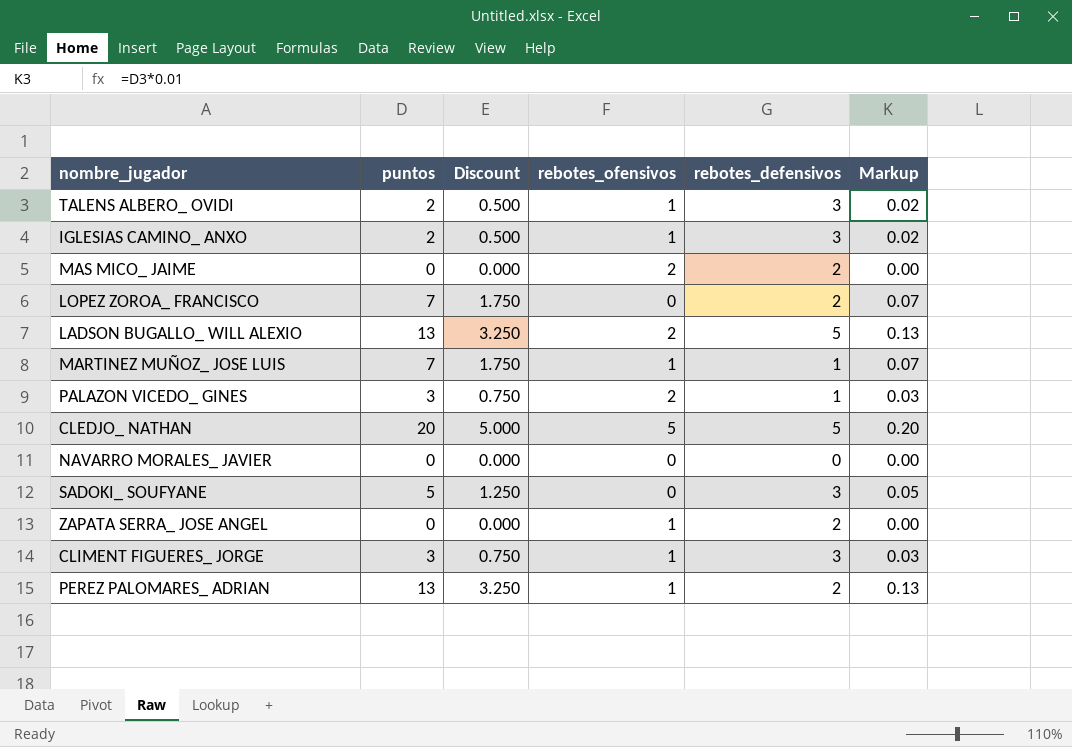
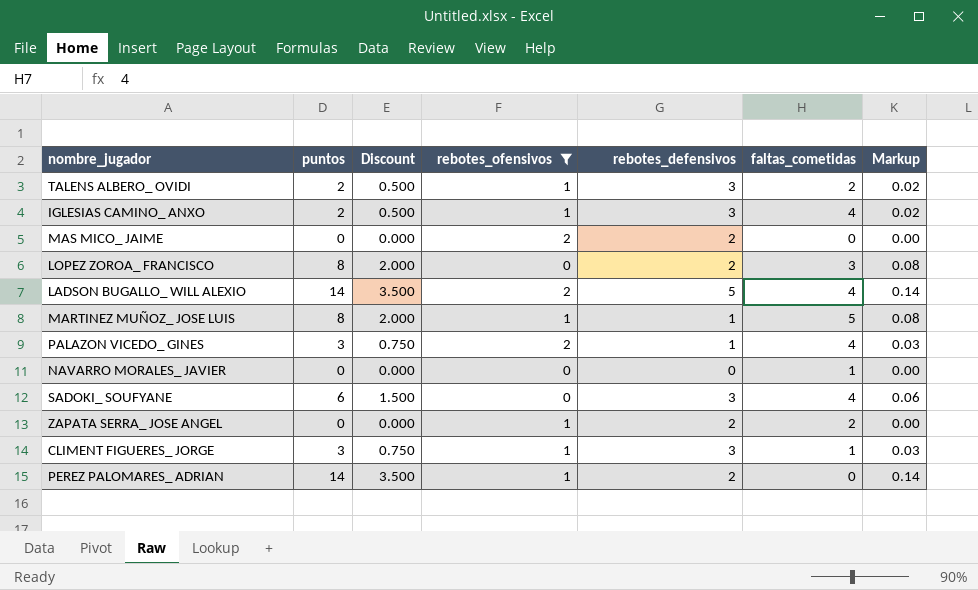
filter: none -> rebotes_ofensivos != 5
column faltas_cometidas | position: none -> 6
LOPEZ ZOROA_ FRANCISCO | puntos: 7 -> 8
LOPEZ ZOROA_ FRANCISCO | Discount: 1.750 -> 2.000
LOPEZ ZOROA_ FRANCISCO | Markup: 0.07 -> 0.08
LADSON BUGALLO_ WILL ALEXIO | puntos: 13 -> 14
LADSON BUGALLO_ WILL ALEXIO | Discount: 3.250 -> 3.500
LADSON BUGALLO_ WILL ALEXIO | Markup: 0.13 -> 0.14
MARTINEZ MUÑOZ_ JOSE LUIS | puntos: 7 -> 8
MARTINEZ MUÑOZ_ JOSE LUIS | Discount: 1.750 -> 2.000
MARTINEZ MUÑOZ_ JOSE LUIS | Markup: 0.07 -> 0.08
SADOKI_ SOUFYANE | puntos: 5 -> 6
SADOKI_ SOUFYANE | Discount: 1.250 -> 1.500
SADOKI_ SOUFYANE | Markup: 0.05 -> 0.06
PEREZ PALOMARES_ ADRIAN | puntos: 13 -> 14
PEREZ PALOMARES_ ADRIAN | Discount: 3.250 -> 3.500
PEREZ PALOMARES_ ADRIAN | Markup: 0.13 -> 0.14

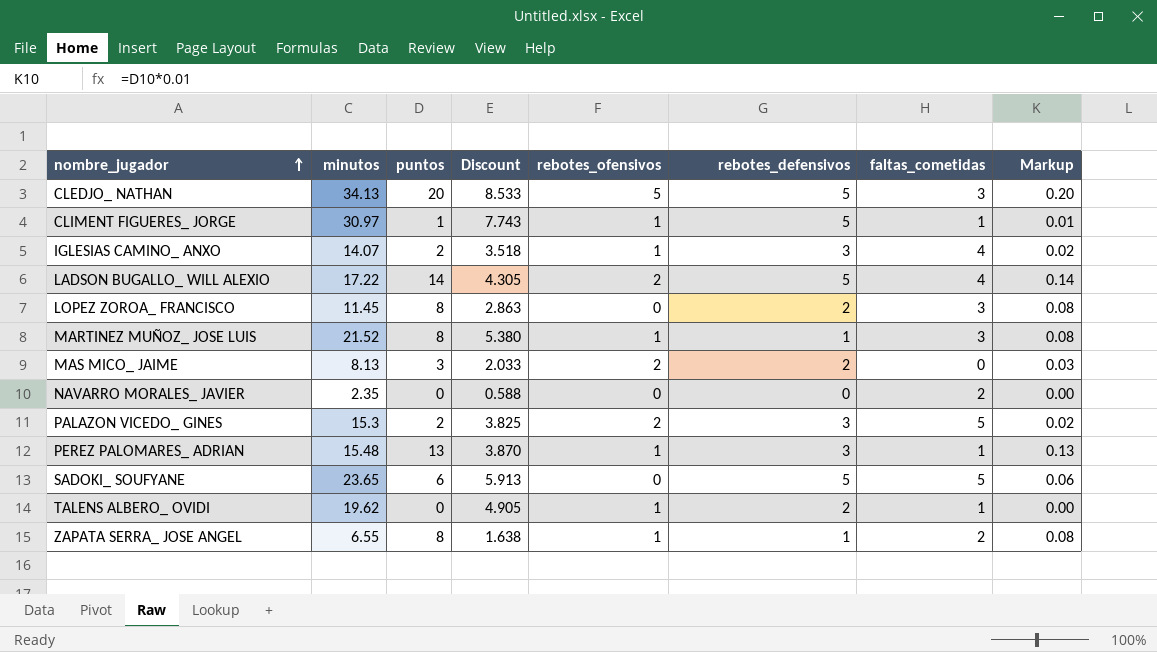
filter: rebotes_ofensivos != 5 -> none
row order: none -> nombre_jugador ascending
column minutos | position: none -> 2
column Discount | formula: [puntos] * 0.25 -> [minutos] * 0.25
CLIMENT FIGUERES_ JORGE | puntos: 3 -> 1
CLIMENT FIGUERES_ JORGE | rebotes_defensivos: 3 -> 5
CLIMENT FIGUERES_ JORGE | Markup: 0.03 -> 0.01
MARTINEZ MUÑOZ_ JOSE LUIS | faltas_cometidas: 5 -> 3
MAS MICO_ JAIME | puntos: 0 -> 3
MAS MICO_ JAIME | Markup: 0.00 -> 0.03
NAVARRO MORALES_ JAVIER | faltas_cometidas: 1 -> 2
PALAZON VICEDO_ GINES | puntos: 3 -> 2
PALAZON VICEDO_ GINES | rebotes_defensivos: 1 -> 3
PALAZON VICEDO_ GINES | faltas_cometidas: 4 -> 5
PALAZON VICEDO_ GINES | Markup: 0.03 -> 0.02
PEREZ PALOMARES_ ADRIAN | puntos: 14 -> 13
PEREZ PALOMARES_ ADRIAN | rebotes_defensivos: 2 -> 3
PEREZ PALOMARES_ ADRIAN | faltas_cometidas: 0 -> 1
PEREZ PALOMARES_ ADRIAN | Markup: 0.14 -> 0.13
SADOKI_ SOUFYANE | rebotes_defensivos: 3 -> 5
SADOKI_ SOUFYANE | faltas_cometidas: 4 -> 5
TALENS ALBERO_ OVIDI | puntos: 2 -> 0
TALENS ALBERO_ OVIDI | rebotes_defensivos: 3 -> 2
TALENS ALBERO_ OVIDI | faltas_cometidas: 2 -> 1
TALENS ALBERO_ OVIDI | Markup: 0.02 -> 0.00
ZAPATA SERRA_ JOSE ANGEL | puntos: 0 -> 8
ZAPATA SERRA_ JOSE ANGEL | rebotes_defensivos: 2 -> 1
ZAPATA SERRA_ JOSE ANGEL | Markup: 0.00 -> 0.08

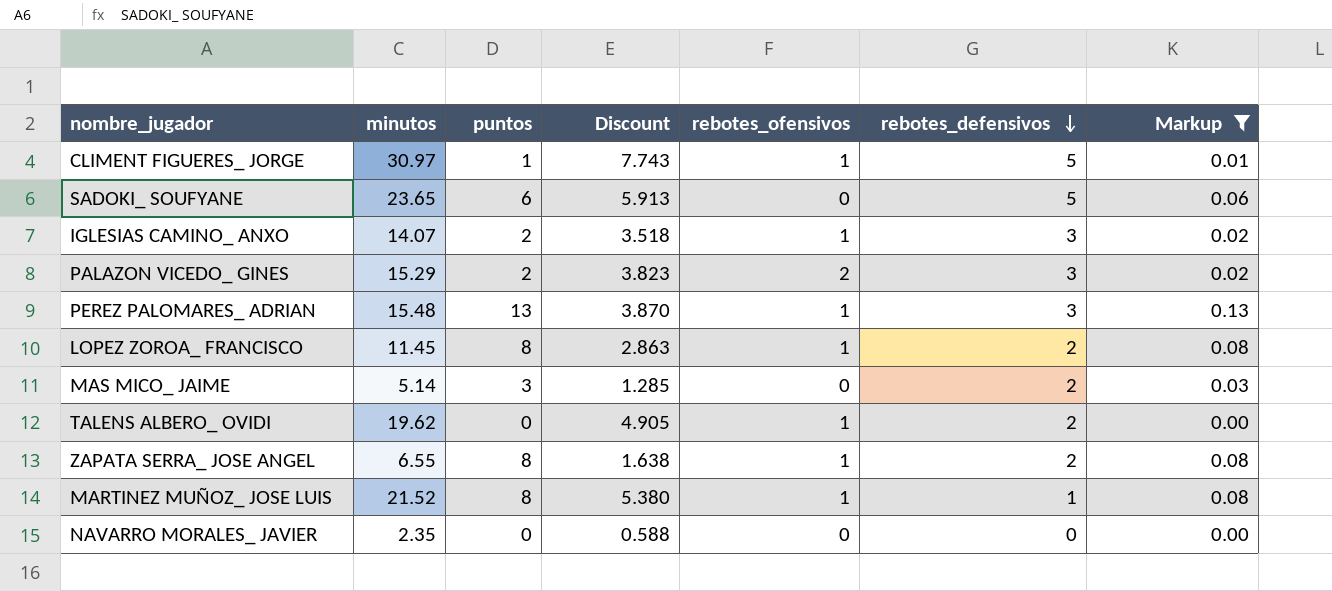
filter: none -> Markup <= 0.13
row order: nombre_jugador ascending -> rebotes_defensivos descending
column faltas_cometidas | position: 7 -> none
PALAZON VICEDO_ GINES | minutos: 15.3 -> 15.29
PALAZON VICEDO_ GINES | Discount: 3.825 -> 3.823
LOPEZ ZOROA_ FRANCISCO | rebotes_ofensivos: 0 -> 1
MAS MICO_ JAIME | minutos: 8.13 -> 5.14
MAS MICO_ JAIME | Discount: 2.033 -> 1.285
MAS MICO_ JAIME | rebotes_ofensivos: 2 -> 0
ZAPATA SERRA_ JOSE ANGEL | rebotes_defensivos: 1 -> 2

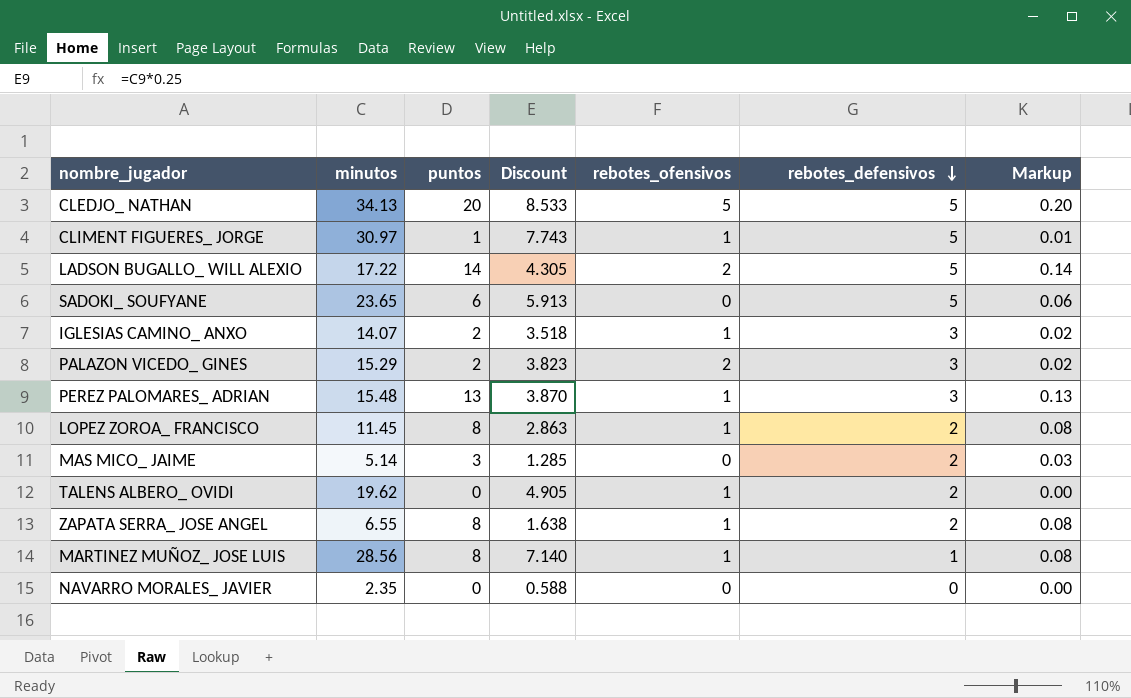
filter: Markup <= 0.13 -> none
MARTINEZ MUÑOZ_ JOSE LUIS | minutos: 21.52 -> 28.56
MARTINEZ MUÑOZ_ JOSE LUIS | Discount: 5.380 -> 7.140

